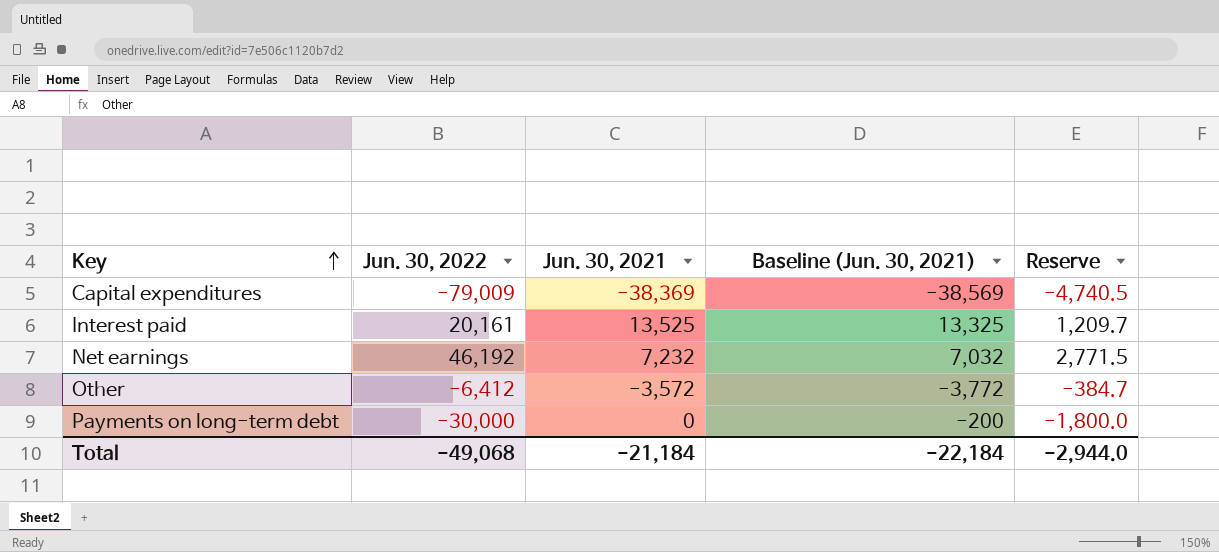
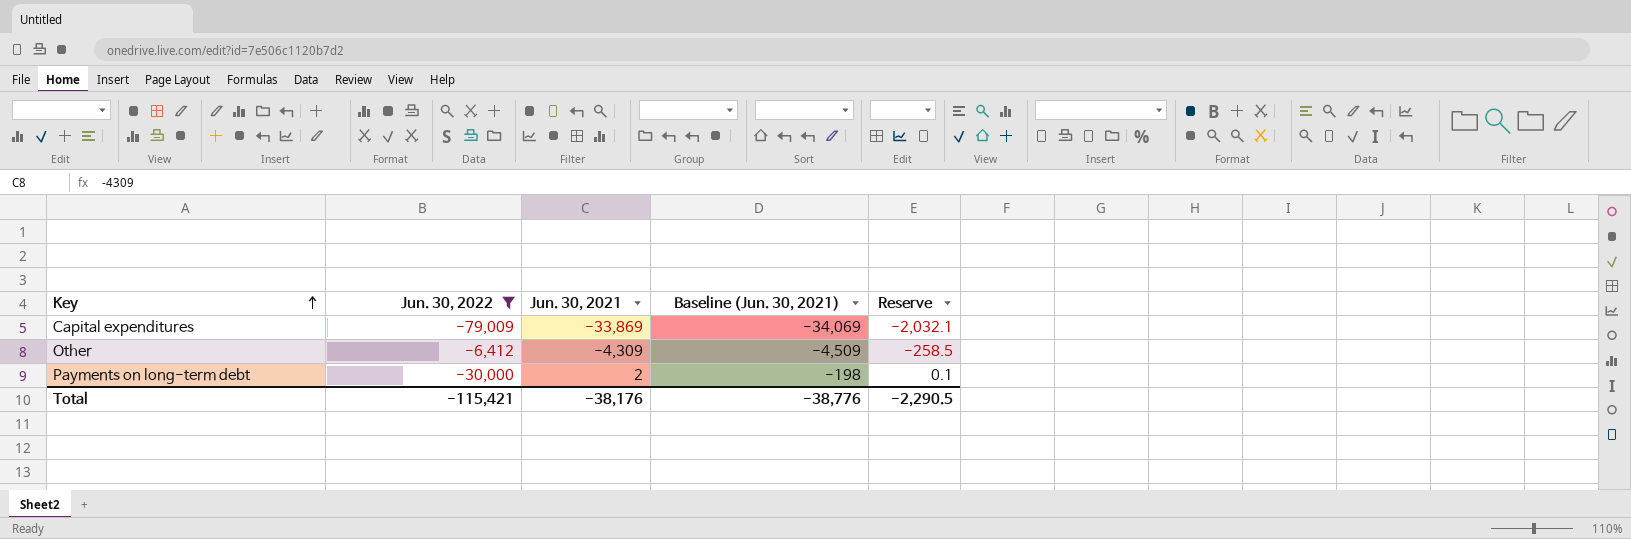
filter: none -> Jun. 30, 2022 <= -6,412
column Reserve | formula: [Jun. 30, 2022] * 0.06 -> [Jun. 30, 2021] * 0.06
Capital expenditures | Jun. 30, 2021: -38,369 -> -33,869
Capital expenditures | Baseline (Jun. 30, 2021): -38,569 -> -34,069
Other | Jun. 30, 2021: -3,572 -> -4,309
Other | Baseline (Jun. 30, 2021): -3,772 -> -4,509
Payments on long-term debt | Jun. 30, 2021: 0 -> 2
Payments on long-term debt | Baseline (Jun. 30, 2021): -200 -> -198
Total | Jun. 30, 2022: -49,068 -> -115,421
Total | Jun. 30, 2021: -21,184 -> -38,176
Total | Baseline (Jun. 30, 2021): -22,184 -> -38,776
Total | Reserve: -2,944.0 -> -2,290.5

